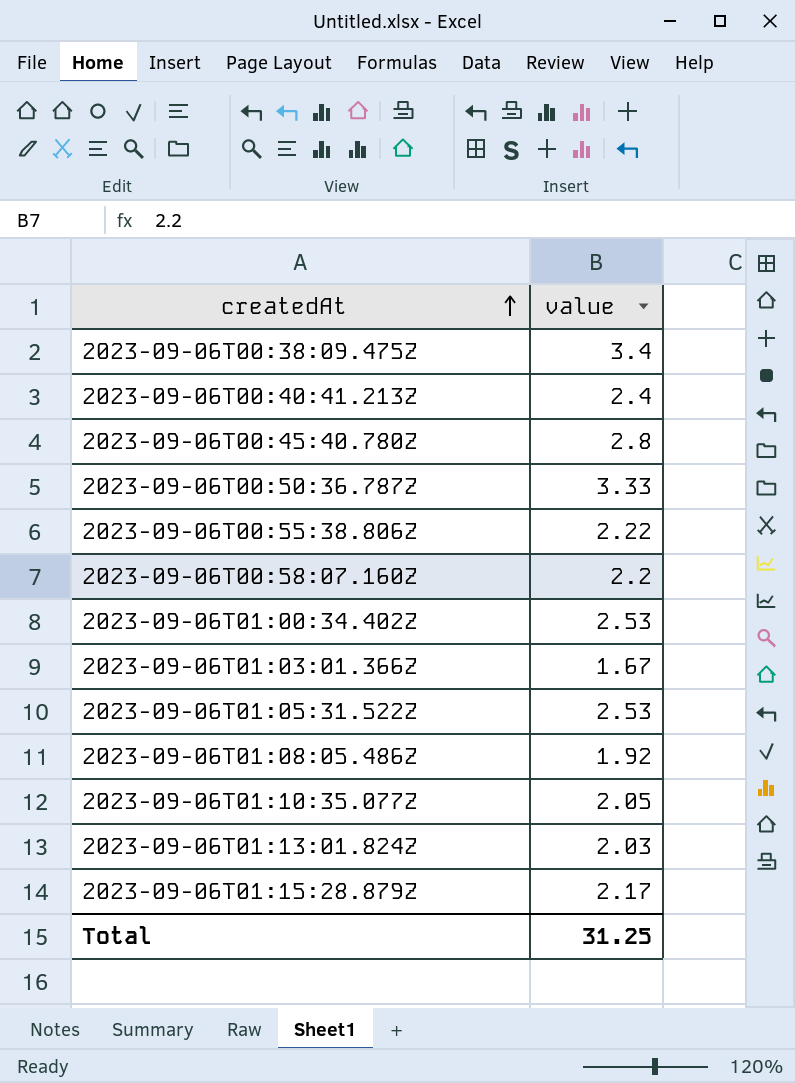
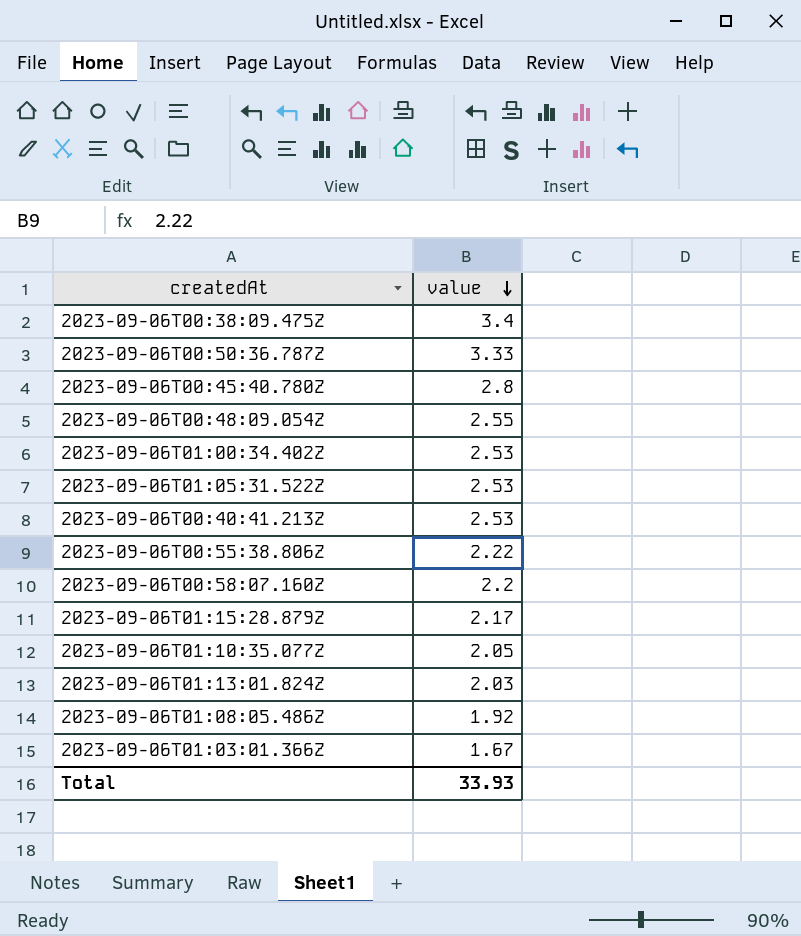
row order: createdAt ascending -> value descending
row 2023-09-06T00:48:09.054Z: none -> 2.55
2023-09-06T00:40:41.213Z | value: 2.4 -> 2.53
Total | value: 31.25 -> 33.93

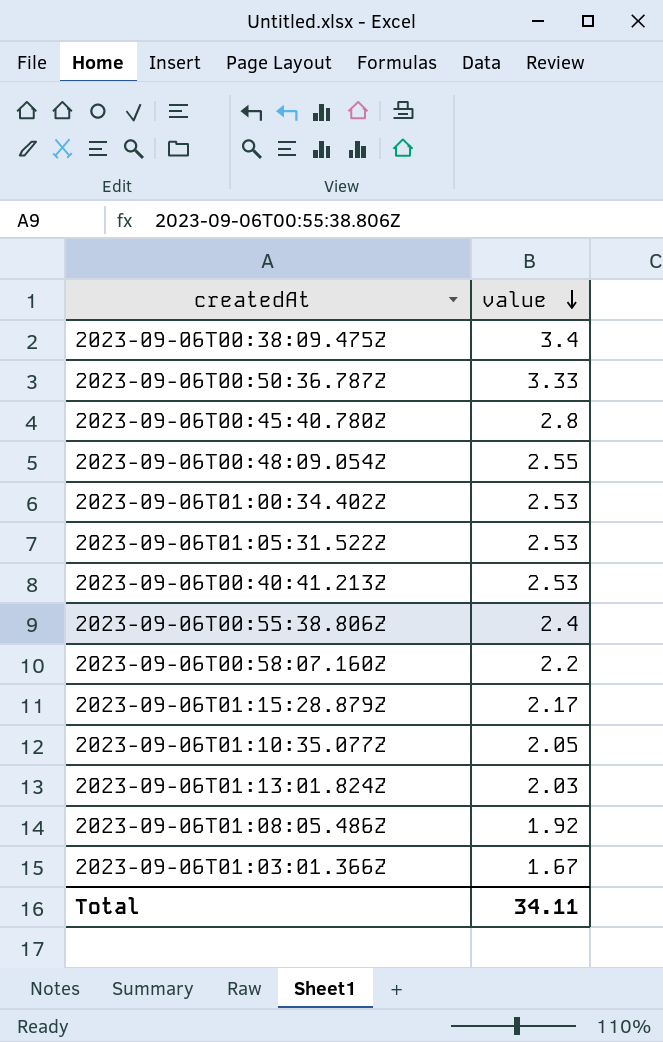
2023-09-06T00:55:38.806Z | value: 2.22 -> 2.4
Total | value: 33.93 -> 34.11

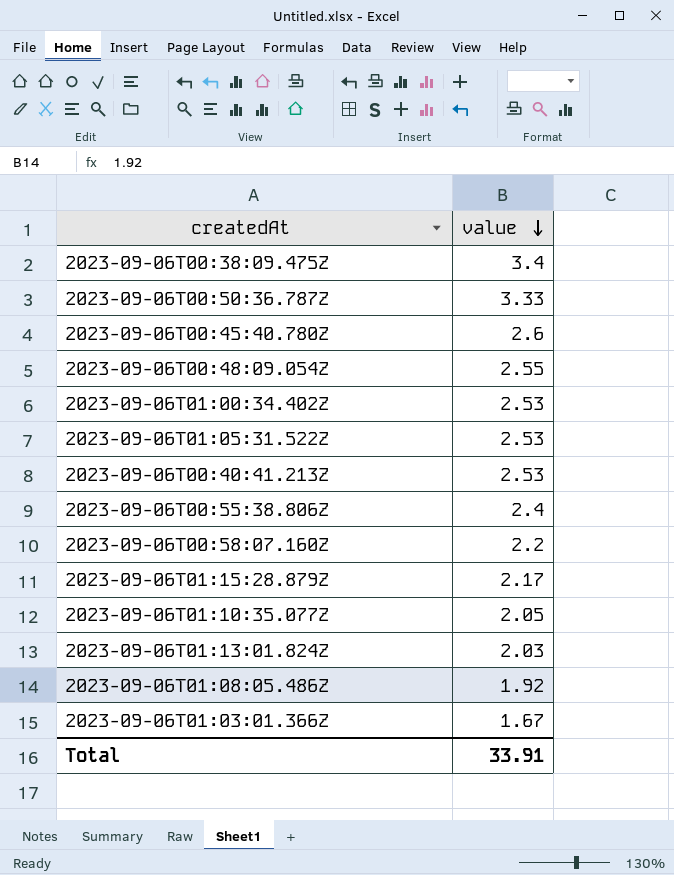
2023-09-06T00:45:40.780Z | value: 2.8 -> 2.6
Total | value: 34.11 -> 33.91

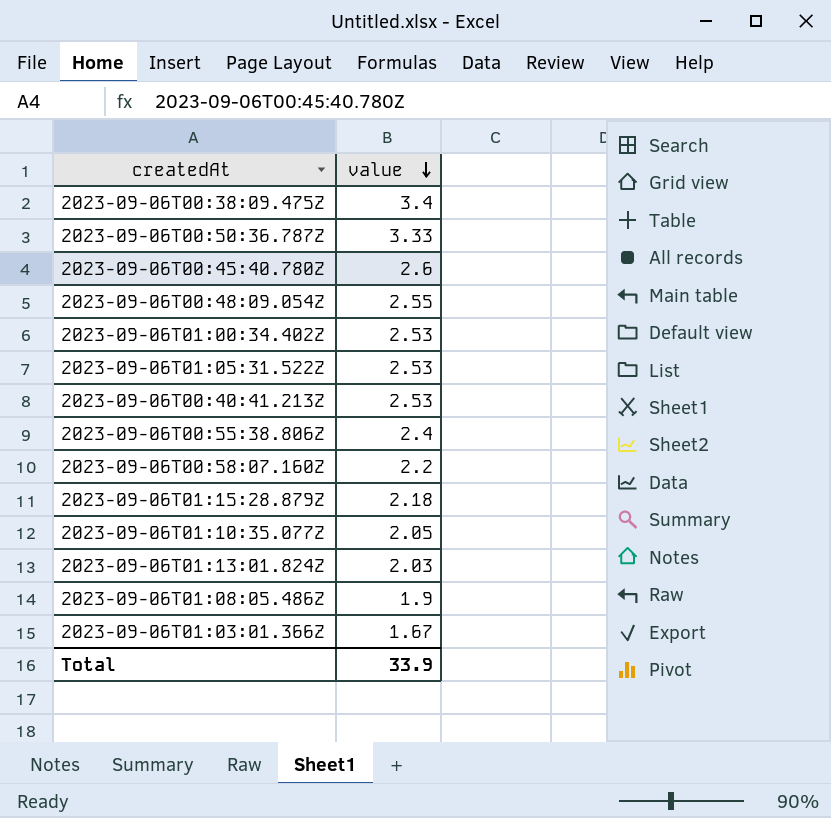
2023-09-06T01:15:28.879Z | value: 2.17 -> 2.18
2023-09-06T01:08:05.486Z | value: 1.92 -> 1.9
Total | value: 33.91 -> 33.9

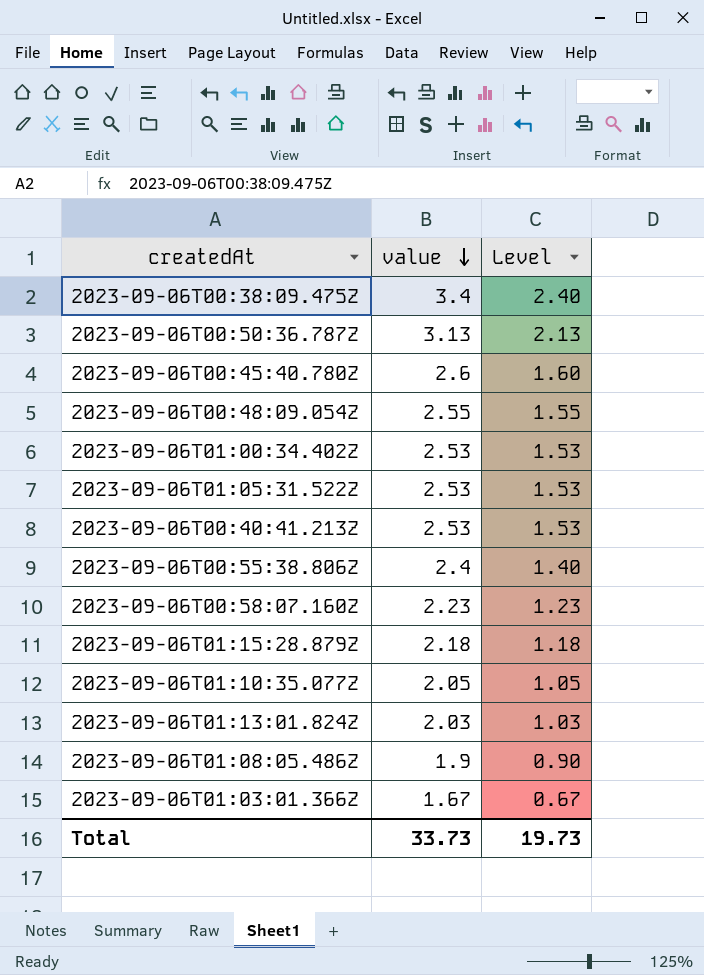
column Level | formula: none -> [value] - 1
2023-09-06T00:50:36.787Z | value: 3.33 -> 3.13
2023-09-06T00:58:07.160Z | value: 2.2 -> 2.23
Total | value: 33.9 -> 33.73

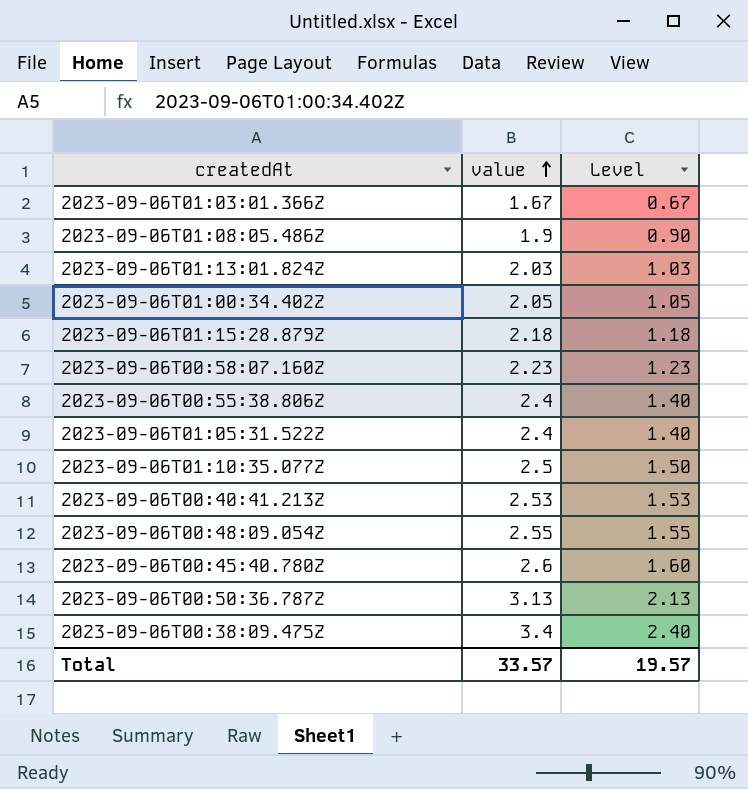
row order: value descending -> value ascending
2023-09-06T01:00:34.402Z | value: 2.53 -> 2.05
2023-09-06T01:00:34.402Z | Level: 1.53 -> 1.05
2023-09-06T01:05:31.522Z | value: 2.53 -> 2.4
2023-09-06T01:05:31.522Z | Level: 1.53 -> 1.40
2023-09-06T01:10:35.077Z | value: 2.05 -> 2.5
2023-09-06T01:10:35.077Z | Level: 1.05 -> 1.50
Total | value: 33.73 -> 33.57
Total | Level: 19.73 -> 19.57

